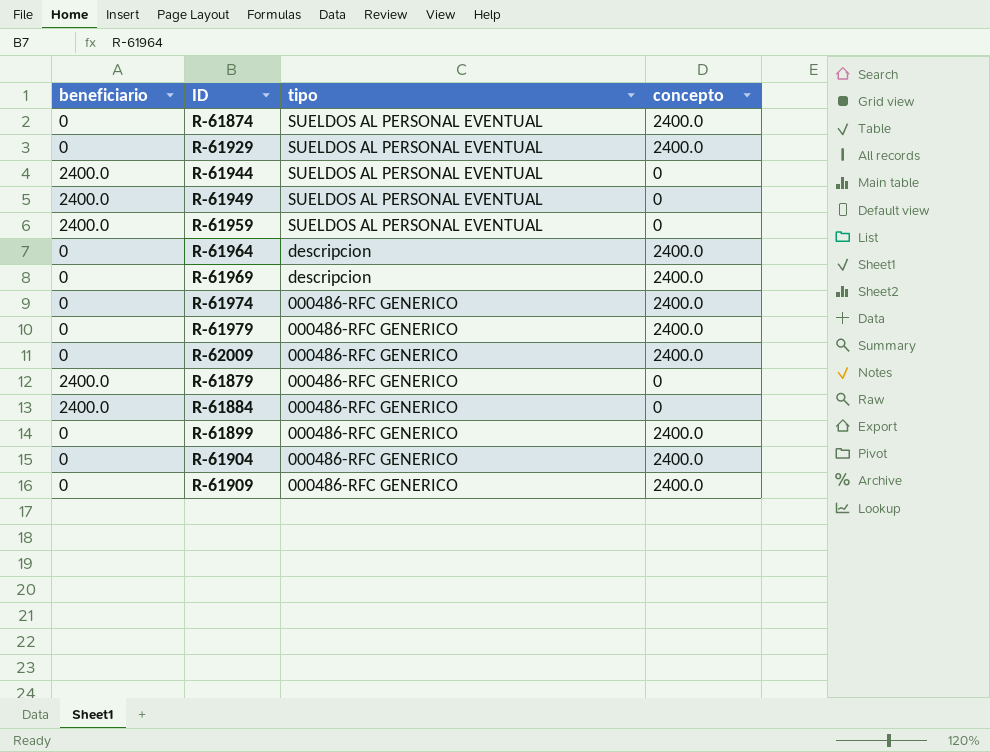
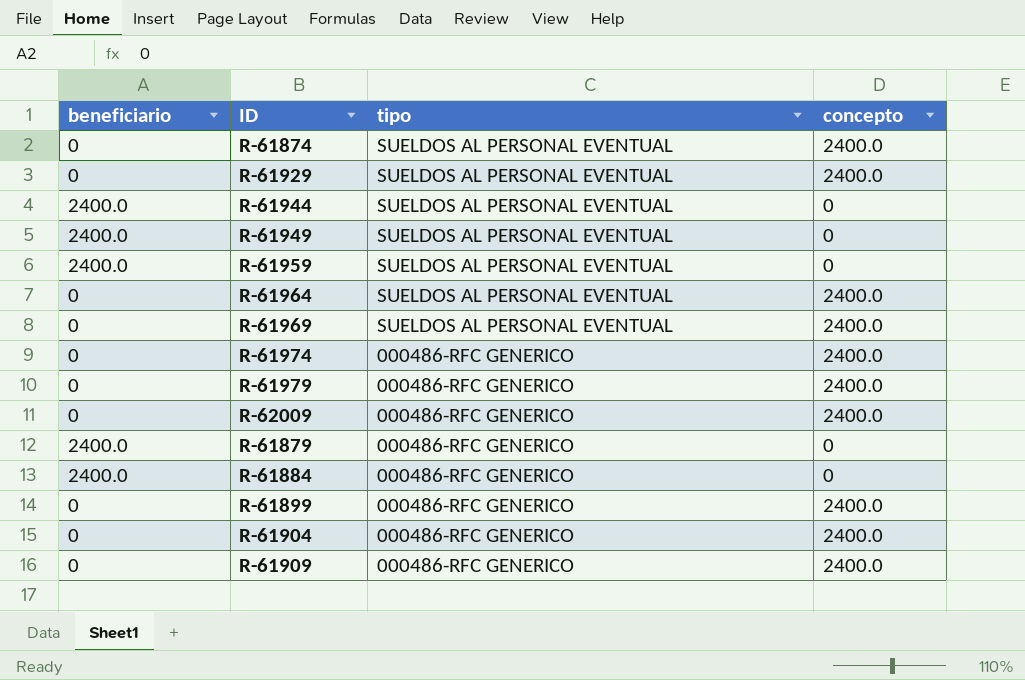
R-61964 | tipo: descripcion -> SUELDOS AL PERSONAL EVENTUAL
R-61969 | tipo: descripcion -> SUELDOS AL PERSONAL EVENTUAL

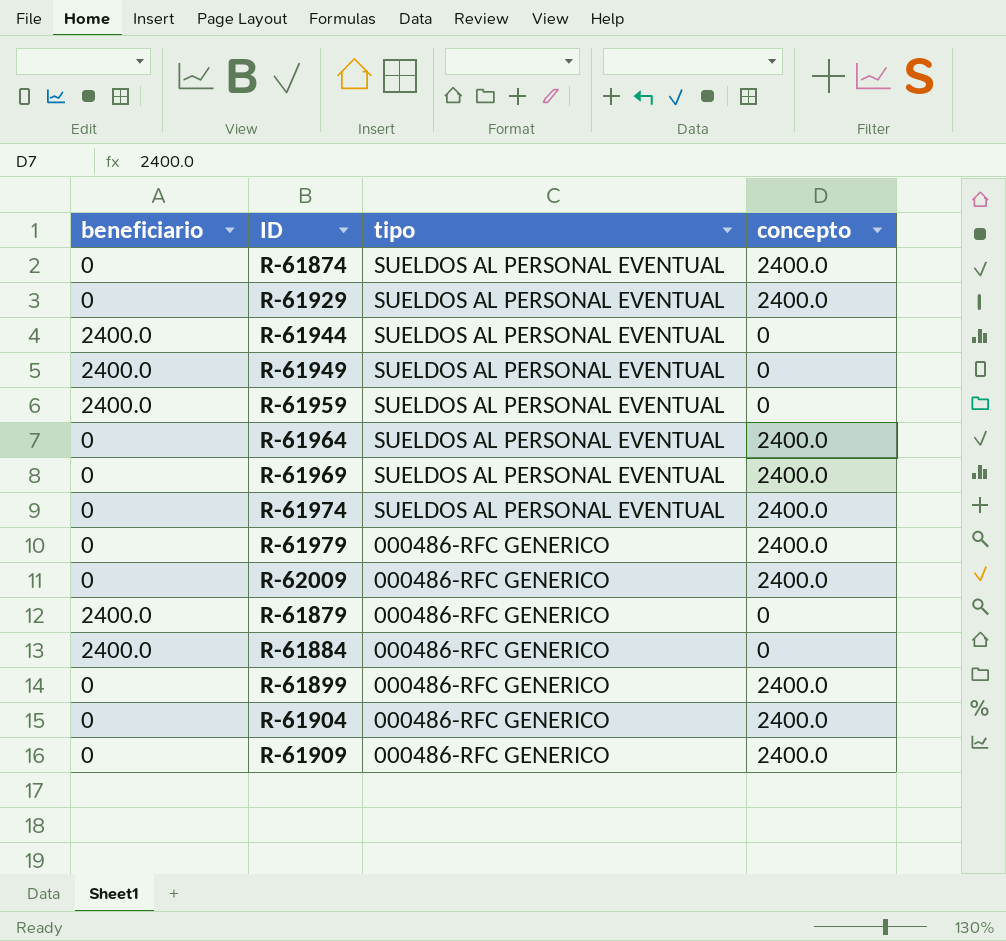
R-61974 | tipo: 000486-RFC GENERICO -> SUELDOS AL PERSONAL EVENTUAL

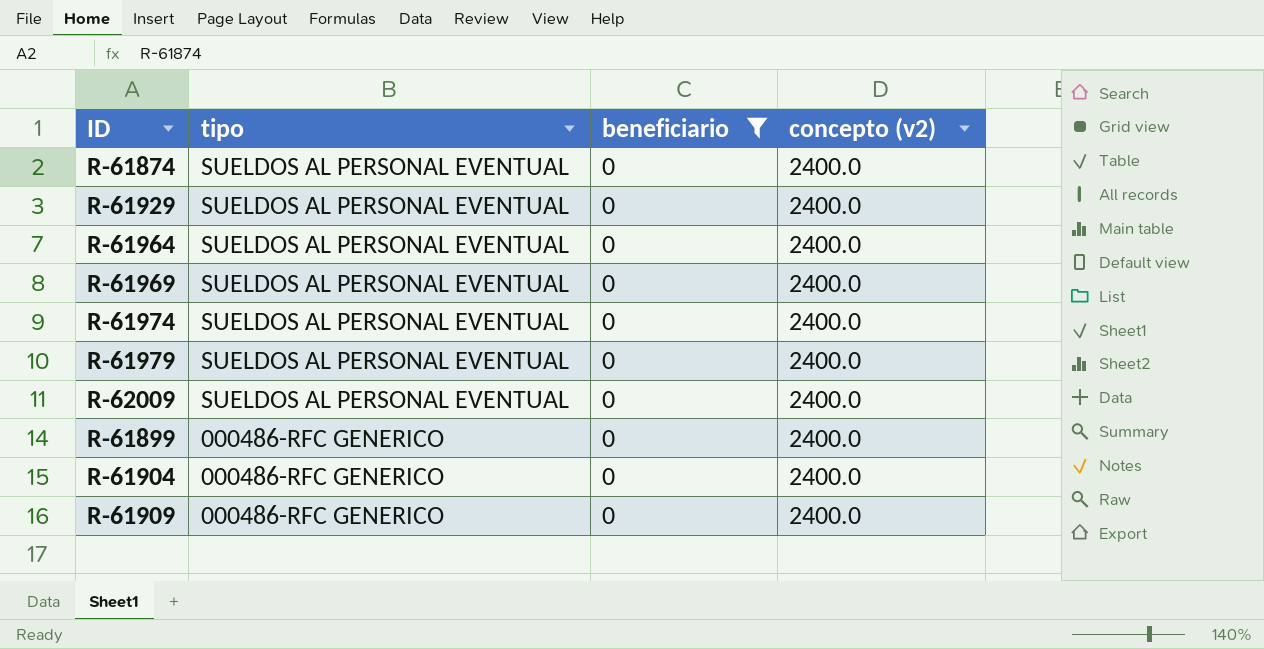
filter: none -> beneficiario = 0
column beneficiario | position: 1 -> 3
column name: concepto -> concepto (v2)
R-61979 | tipo: 000486-RFC GENERICO -> SUELDOS AL PERSONAL EVENTUAL
R-62009 | tipo: 000486-RFC GENERICO -> SUELDOS AL PERSONAL EVENTUAL

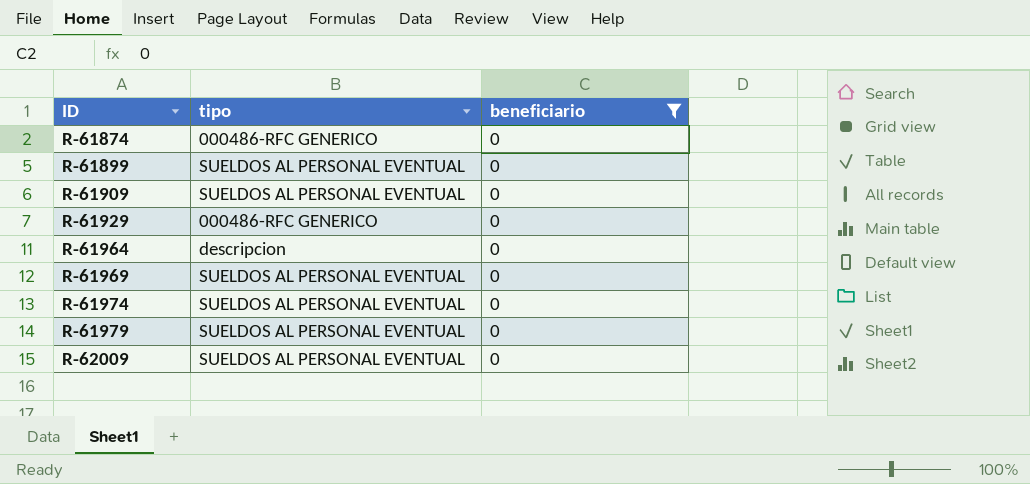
row order: tipo descending -> ID ascending
column concepto (v2) | position: 4 -> none
row R-61904: 000486-RFC GENERICO | 0 | 2400.0 -> none
R-61874 | tipo: SUELDOS AL PERSONAL EVENTUAL -> 000486-RFC GENERICO
R-61899 | tipo: 000486-RFC GENERICO -> SUELDOS AL PERSONAL EVENTUAL
R-61909 | tipo: 000486-RFC GENERICO -> SUELDOS AL PERSONAL EVENTUAL
R-61929 | tipo: SUELDOS AL PERSONAL EVENTUAL -> 000486-RFC GENERICO
R-61964 | tipo: SUELDOS AL PERSONAL EVENTUAL -> descripcion

